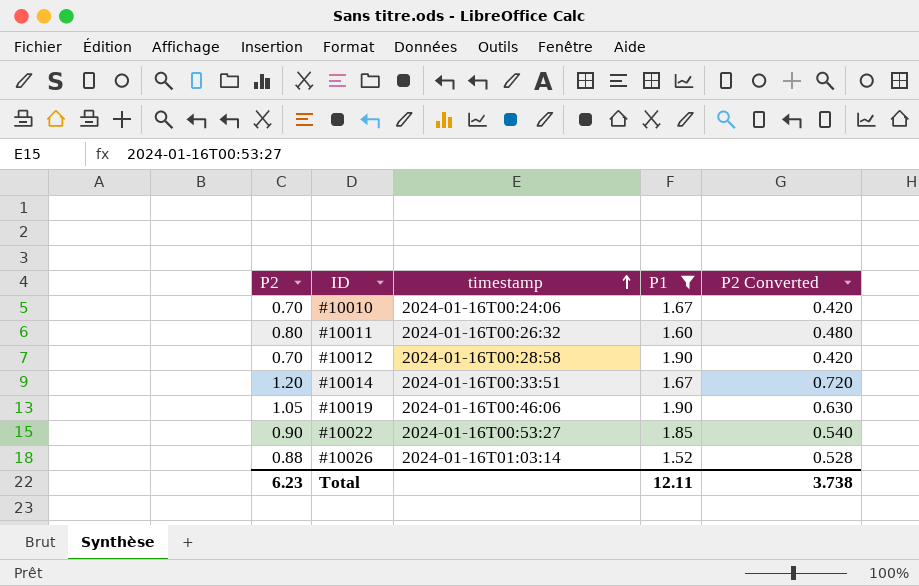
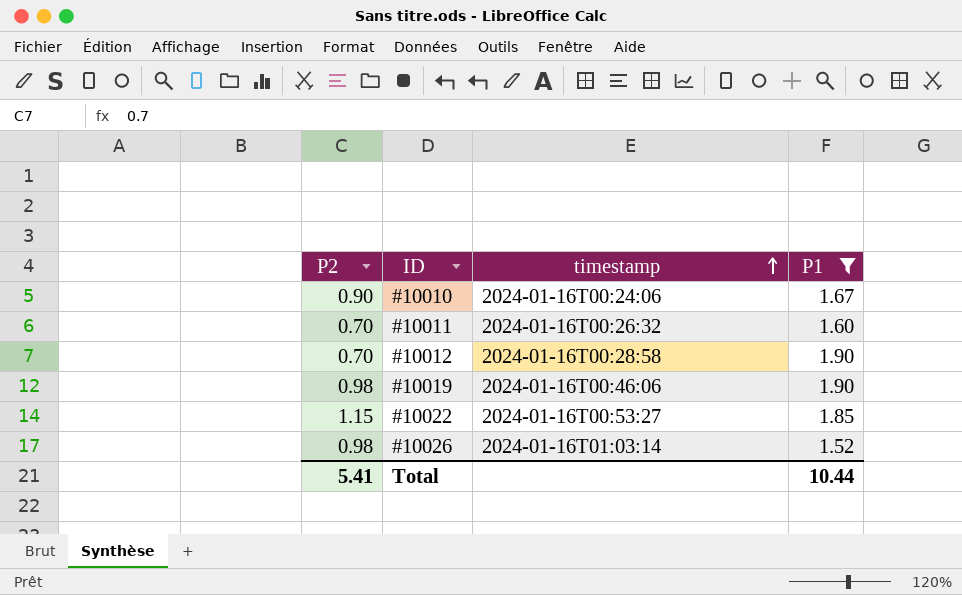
column P2 Converted | formula: [P2] * 0.6 -> none
row #10014: 1.20 | 2024-01-16T00:33:51 | 1.67 | 0.720 -> none
#10010 | P2: 0.70 -> 0.90
#10011 | P2: 0.80 -> 0.70
#10019 | P2: 1.05 -> 0.98
#10022 | P2: 0.90 -> 1.15
#10026 | P2: 0.88 -> 0.98
Total | P2: 6.23 -> 5.41
Total | P1: 12.11 -> 10.44

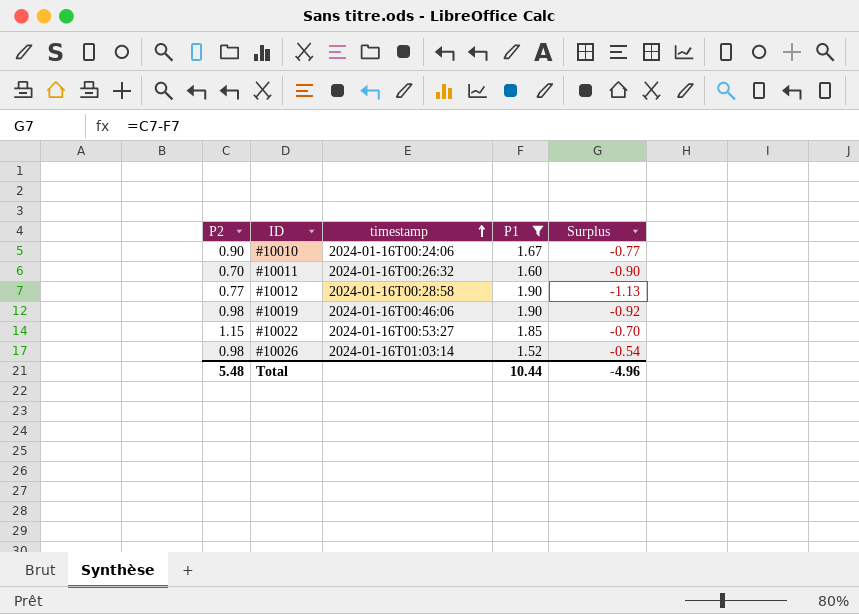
column Surplus | formula: none -> [P2] - [P1]
#10012 | P2: 0.70 -> 0.77
Total | P2: 5.41 -> 5.48

